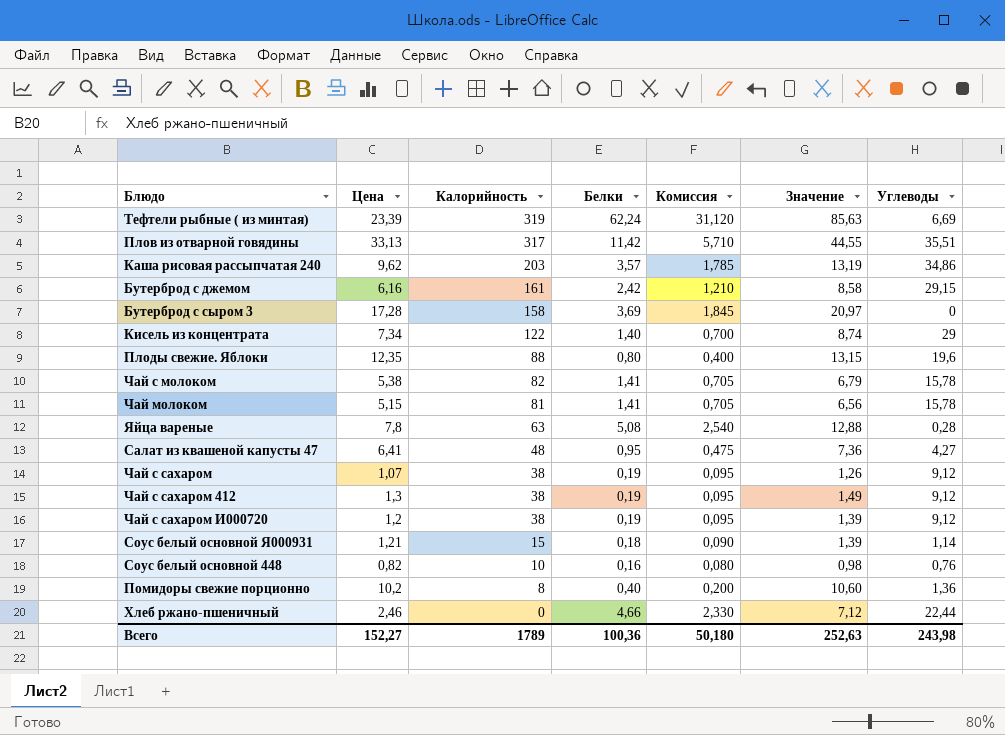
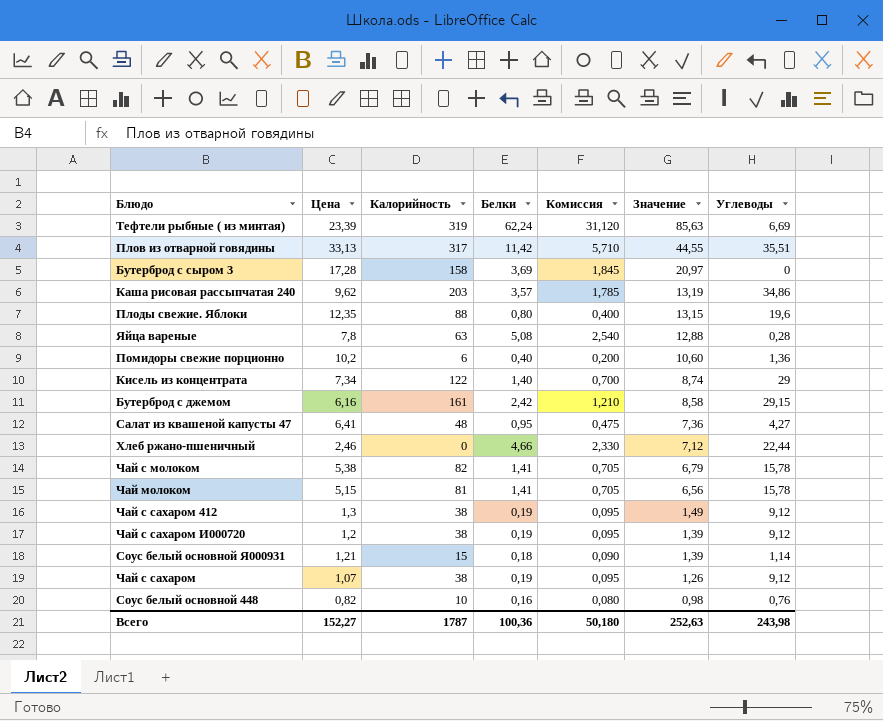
row order: Калорийность descending -> Значение descending
Помидоры свежие порционно | Калорийность: 8 -> 6
Всего | Калорийность: 1789 -> 1787

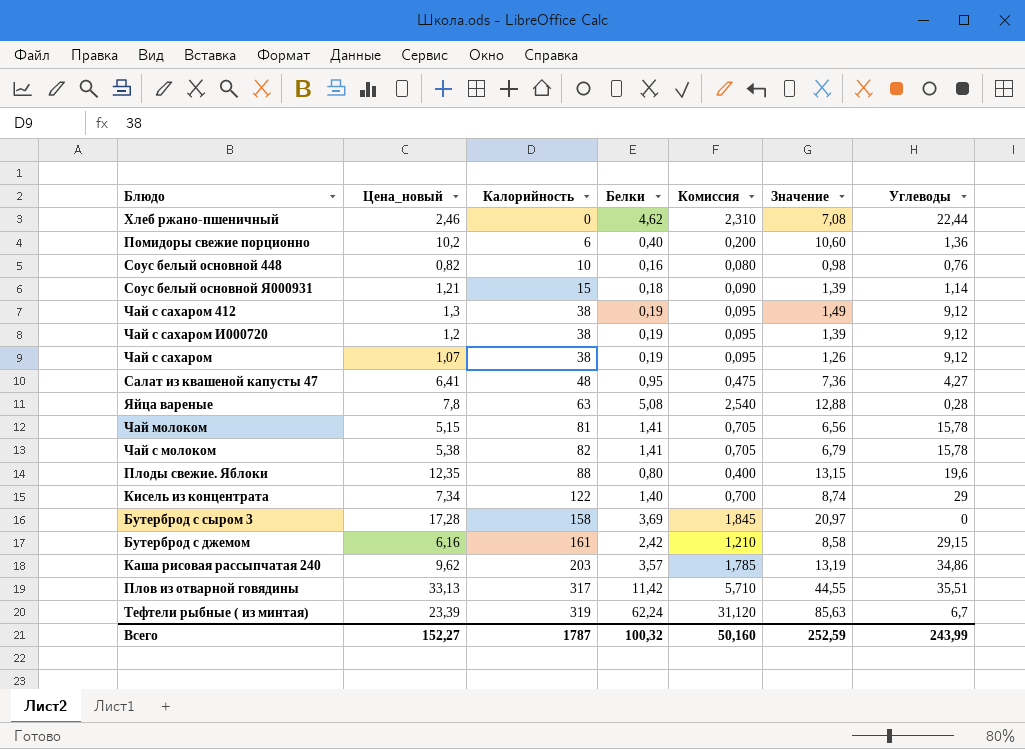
row order: Значение descending -> Калорийность ascending
column name: Цена -> Цена_новый
Хлеб ржано-пшеничный | Белки: 4,66 -> 4,62
Хлеб ржано-пшеничный | Комиссия: 2,330 -> 2,310
Хлеб ржано-пшеничный | Значение: 7,12 -> 7,08
Тефтели рыбные ( из минтая) | Углеводы: 6,69 -> 6,7
Всего | Белки: 100,36 -> 100,32
Всего | Комиссия: 50,180 -> 50,160
Всего | Значение: 252,63 -> 252,59
Всего | Углеводы: 243,98 -> 243,99

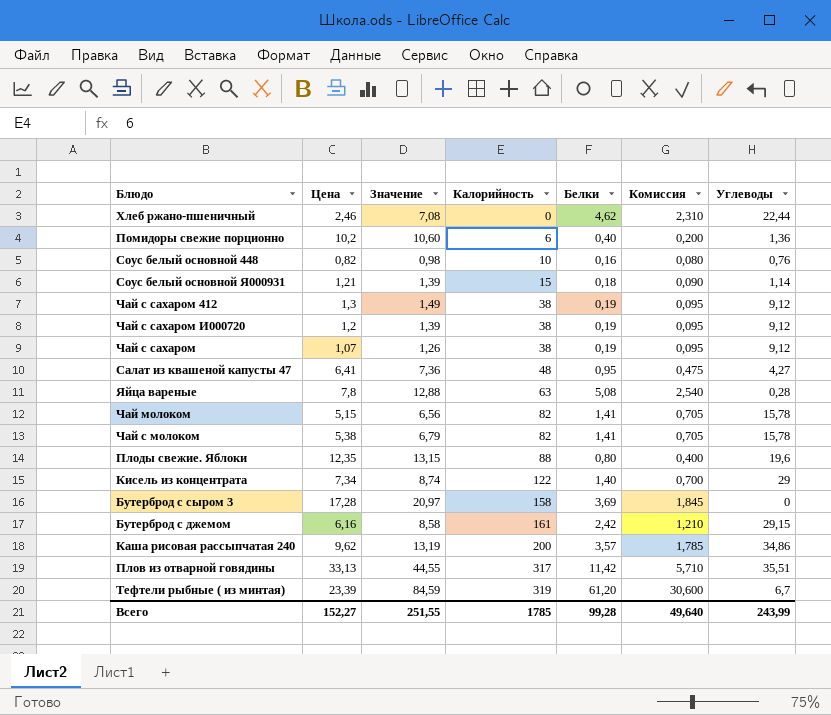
column name: Цена_новый -> Цена
column Значение | position: 6 -> 3
Чай молоком | Калорийность: 81 -> 82
Каша рисовая рассыпчатая 240 | Калорийность: 203 -> 200
Тефтели рыбные ( из минтая) | Значение: 85,63 -> 84,59
Тефтели рыбные ( из минтая) | Белки: 62,24 -> 61,20
Тефтели рыбные ( из минтая) | Комиссия: 31,120 -> 30,600
Всего | Значение: 252,59 -> 251,55
Всего | Калорийность: 1787 -> 1785
Всего | Белки: 100,32 -> 99,28
Всего | Комиссия: 50,160 -> 49,640

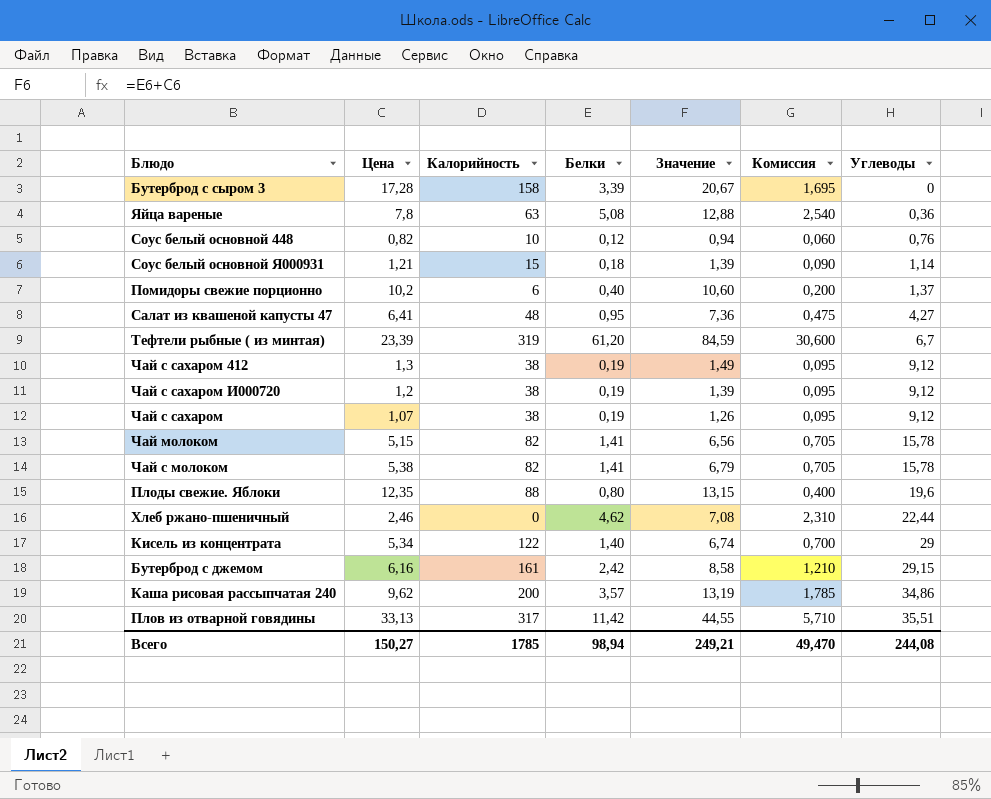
row order: Калорийность ascending -> Углеводы ascending
column Значение | position: 3 -> 5
Бутерброд с сыром 3 | Белки: 3,69 -> 3,39
Бутерброд с сыром 3 | Значение: 20,97 -> 20,67
Бутерброд с сыром 3 | Комиссия: 1,845 -> 1,695
Яйца вареные | Углеводы: 0,28 -> 0,36
Соус белый основной 448 | Белки: 0,16 -> 0,12
Соус белый основной 448 | Значение: 0,98 -> 0,94
Соус белый основной 448 | Комиссия: 0,080 -> 0,060
Помидоры свежие порционно | Углеводы: 1,36 -> 1,37
Кисель из концентрата | Цена: 7,34 -> 5,34
Кисель из концентрата | Значение: 8,74 -> 6,74
Всего | Цена: 152,27 -> 150,27
Всего | Белки: 99,28 -> 98,94
Всего | Значение: 251,55 -> 249,21
Всего | Комиссия: 49,640 -> 49,470
Всего | Углеводы: 243,99 -> 244,08

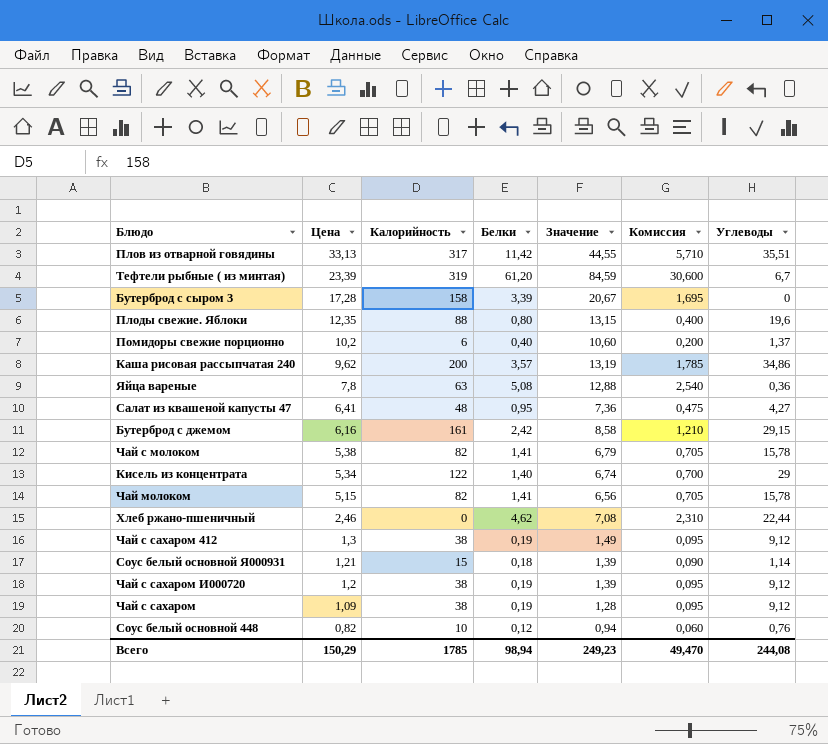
row order: Углеводы ascending -> Цена descending
Чай с сахаром | Цена: 1,07 -> 1,09
Чай с сахаром | Значение: 1,26 -> 1,28
Всего | Цена: 150,27 -> 150,29
Всего | Значение: 249,21 -> 249,23

